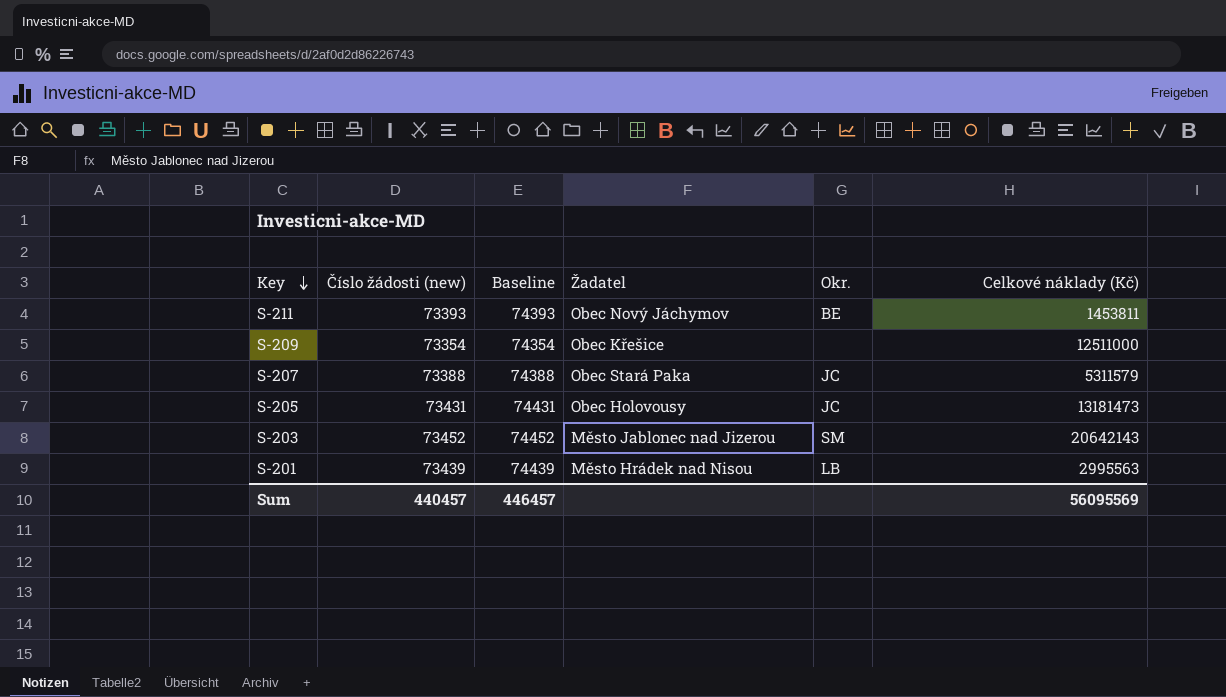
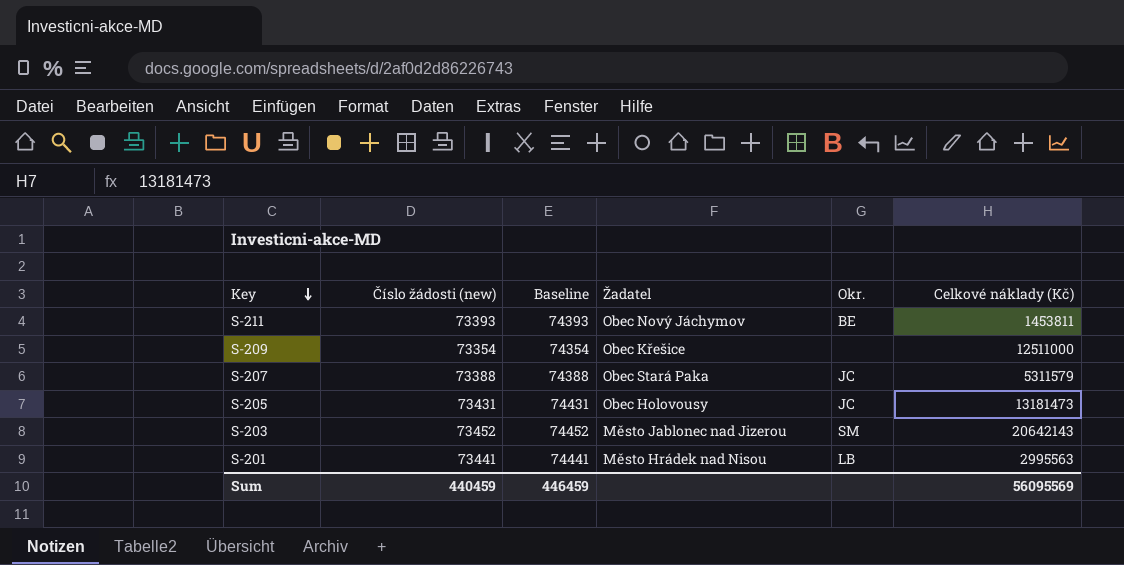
S-201 | Číslo žádosti (new): 73439 -> 73441
S-201 | Baseline: 74439 -> 74441
Sum | Číslo žádosti (new): 440457 -> 440459
Sum | Baseline: 446457 -> 446459

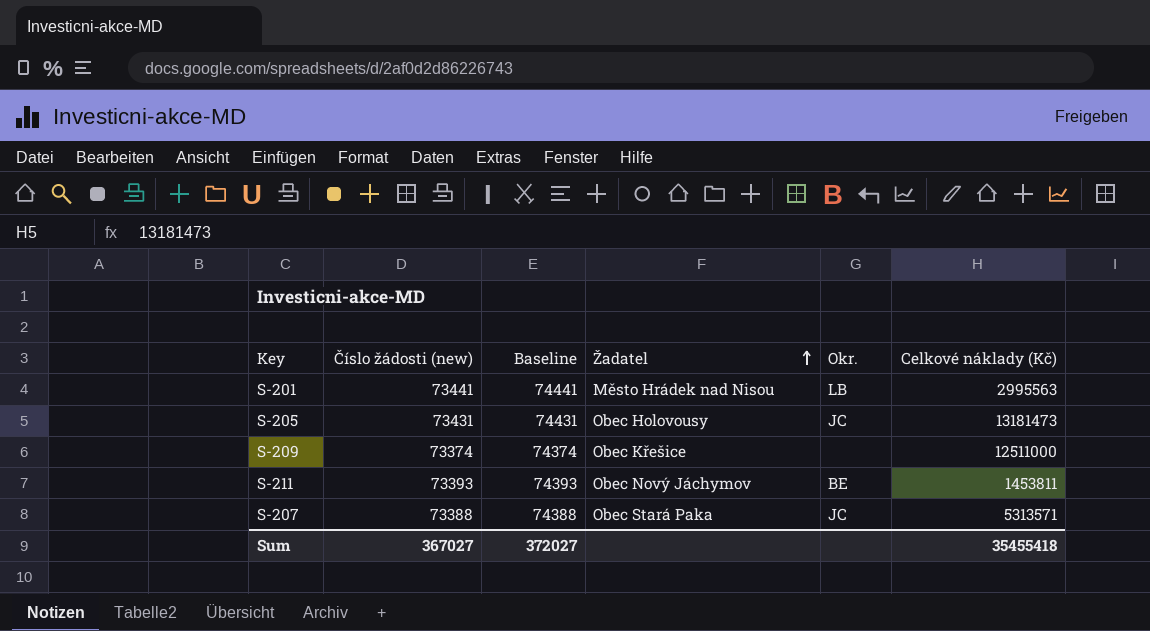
row order: Key descending -> Žadatel ascending
row S-203: 73452 | 74452 | Město Jablonec nad Jizerou | SM | 20642143 -> none
S-209 | Číslo žádosti (new): 73354 -> 73374
S-209 | Baseline: 74354 -> 74374
S-207 | Celkové náklady (Kč): 5311579 -> 5313571
Sum | Číslo žádosti (new): 440459 -> 367027
Sum | Baseline: 446459 -> 372027
Sum | Celkové náklady (Kč): 56095569 -> 35455418

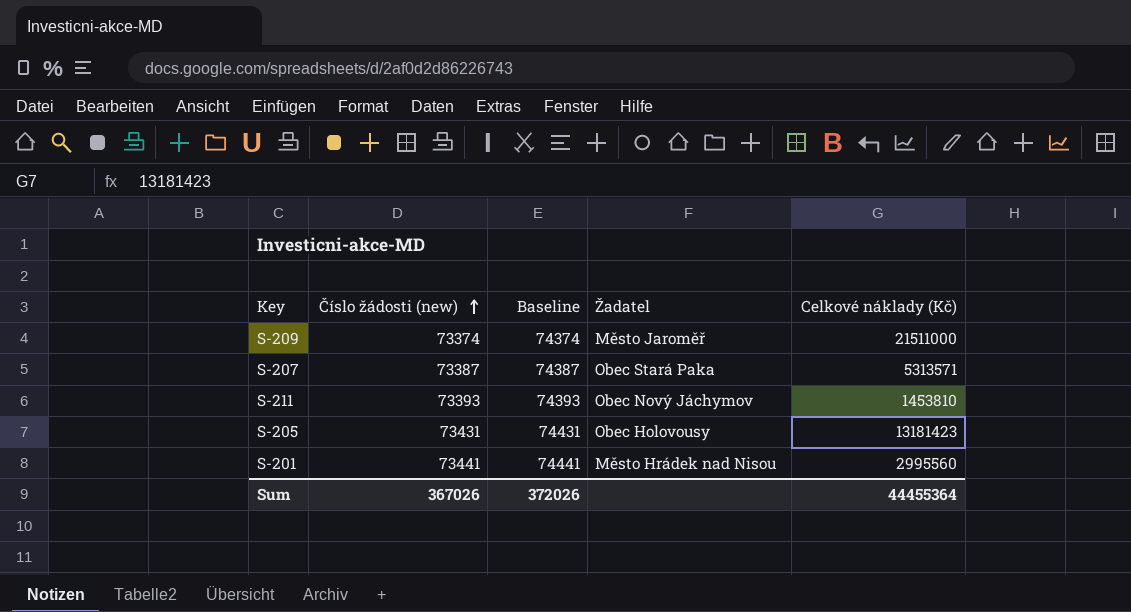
row order: Žadatel ascending -> Číslo žádosti (new) ascending
column Okr. | position: 5 -> none
S-209 | Žadatel: Obec Křešice -> Město Jaroměř
S-209 | Celkové náklady (Kč): 12511000 -> 21511000
S-207 | Číslo žádosti (new): 73388 -> 73387
S-207 | Baseline: 74388 -> 74387
S-211 | Celkové náklady (Kč): 1453811 -> 1453810
S-205 | Celkové náklady (Kč): 13181473 -> 13181423
S-201 | Celkové náklady (Kč): 2995563 -> 2995560
Sum | Číslo žádosti (new): 367027 -> 367026
Sum | Baseline: 372027 -> 372026
Sum | Celkové náklady (Kč): 35455418 -> 44455364

